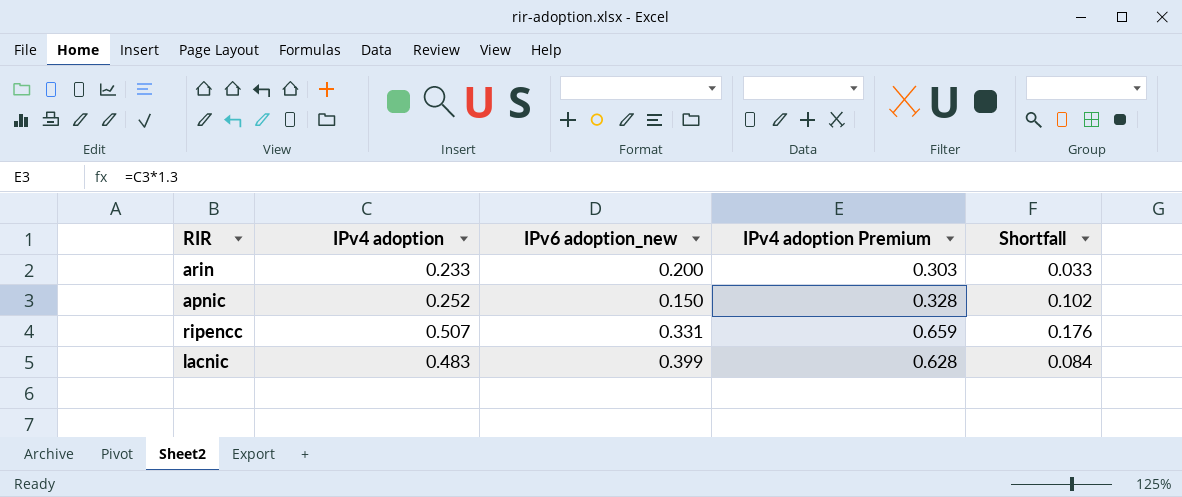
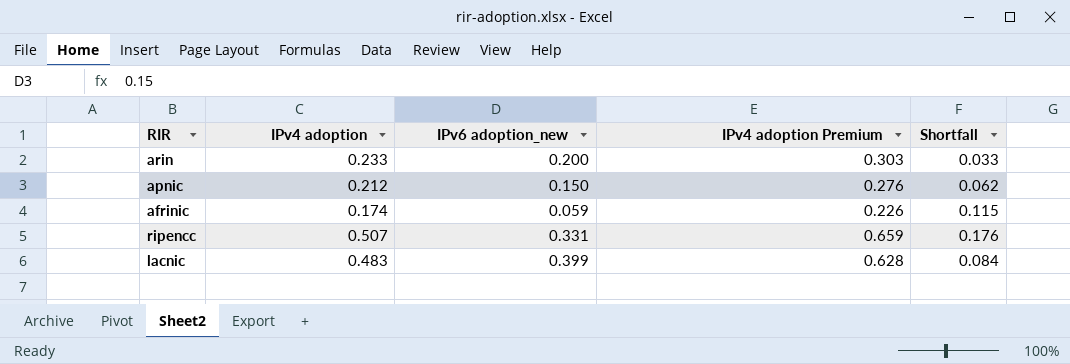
apnic | IPv4 adoption: 0.252 -> 0.212
apnic | IPv4 adoption Premium: 0.328 -> 0.276
apnic | Shortfall: 0.102 -> 0.062
row afrinic: none -> 0.174 | 0.059 | 0.226 | 0.115

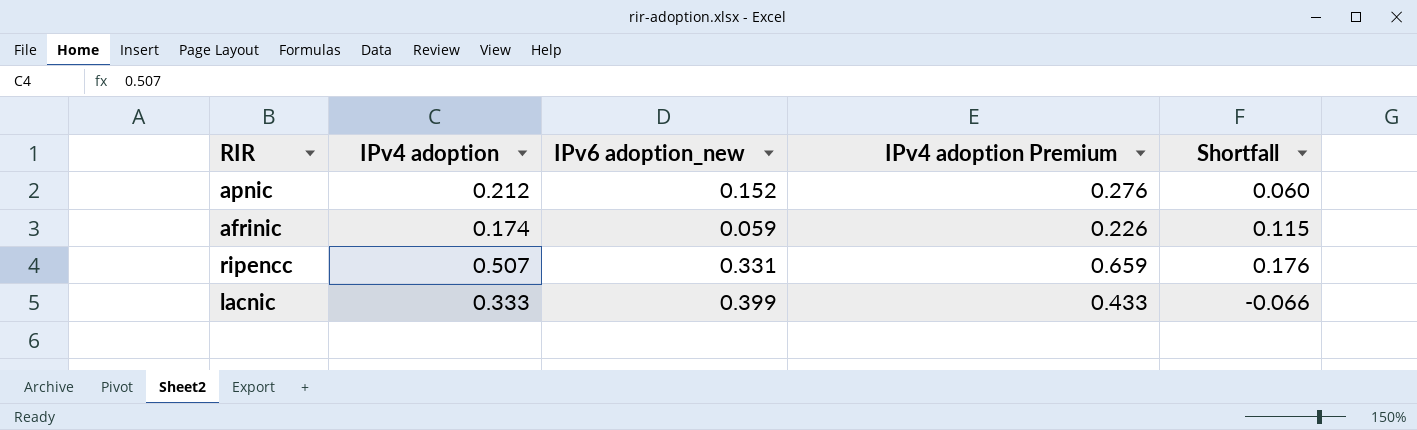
row arin: 0.233 | 0.200 | 0.303 | 0.033 -> none
apnic | IPv6 adoption_new: 0.150 -> 0.152
apnic | Shortfall: 0.062 -> 0.060
lacnic | IPv4 adoption: 0.483 -> 0.333
lacnic | IPv4 adoption Premium: 0.628 -> 0.433
lacnic | Shortfall: 0.084 -> -0.066

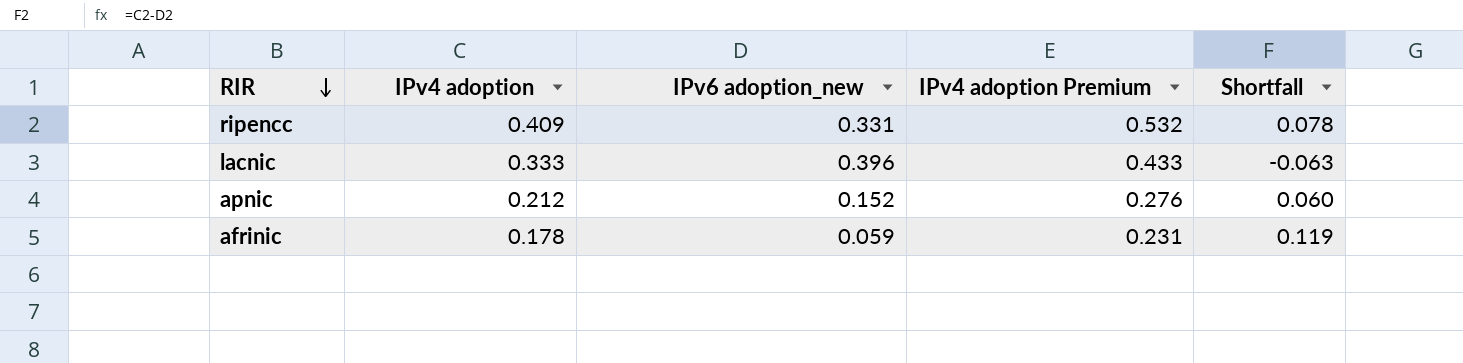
row order: none -> RIR descending
ripencc | IPv4 adoption: 0.507 -> 0.409
ripencc | IPv4 adoption Premium: 0.659 -> 0.532
ripencc | Shortfall: 0.176 -> 0.078
lacnic | IPv6 adoption_new: 0.399 -> 0.396
lacnic | Shortfall: -0.066 -> -0.063
afrinic | IPv4 adoption: 0.174 -> 0.178
afrinic | IPv4 adoption Premium: 0.226 -> 0.231
afrinic | Shortfall: 0.115 -> 0.119

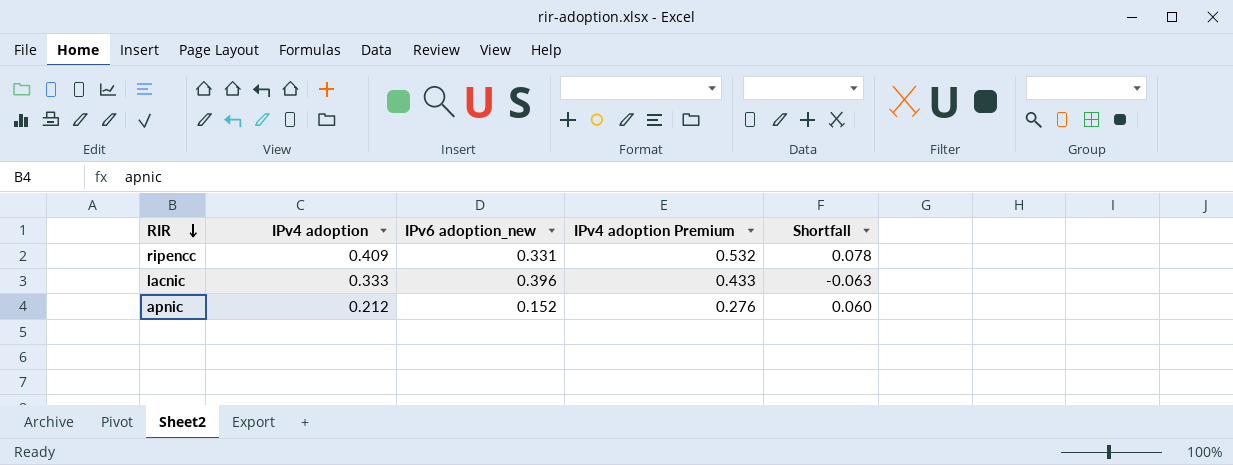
row afrinic: 0.178 | 0.059 | 0.231 | 0.119 -> none

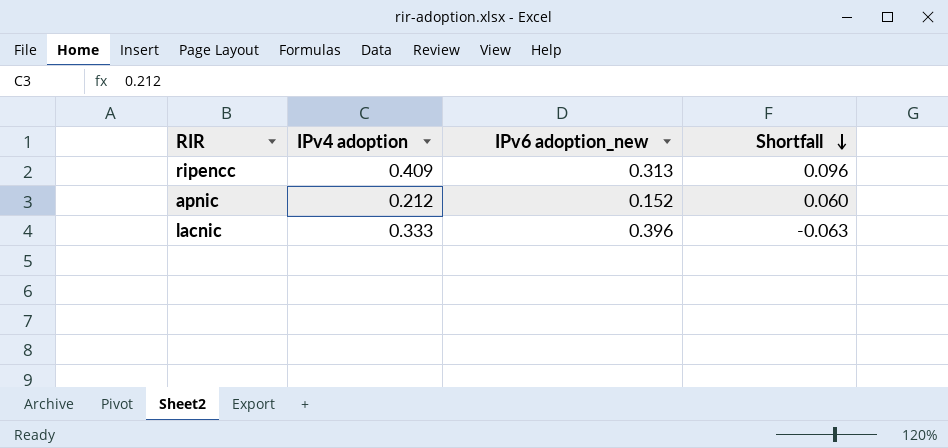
row order: RIR descending -> Shortfall descending
column IPv4 adoption Premium | formula: [IPv4 adoption] * 1.3 -> none
ripencc | IPv6 adoption_new: 0.331 -> 0.313
ripencc | Shortfall: 0.078 -> 0.096

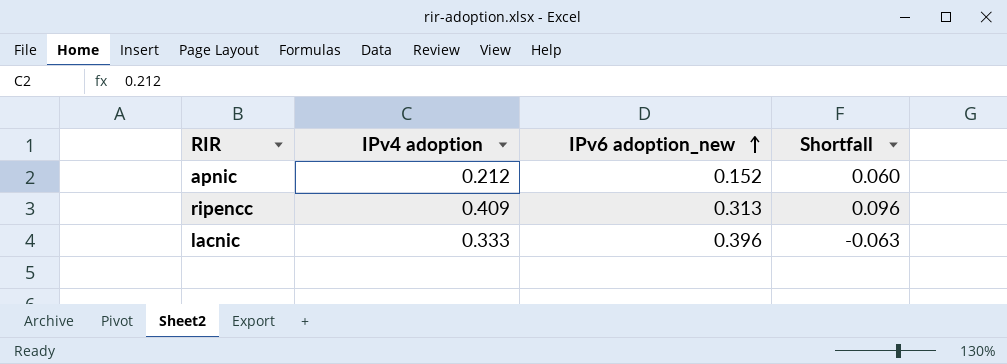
row order: Shortfall descending -> IPv6 adoption_new ascending

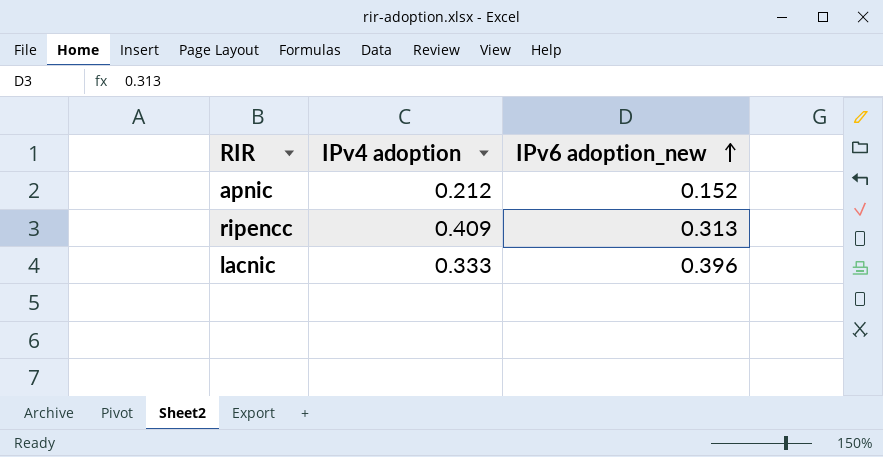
column Shortfall | formula: [IPv4 adoption] - [IPv6 adoption_new] -> none

